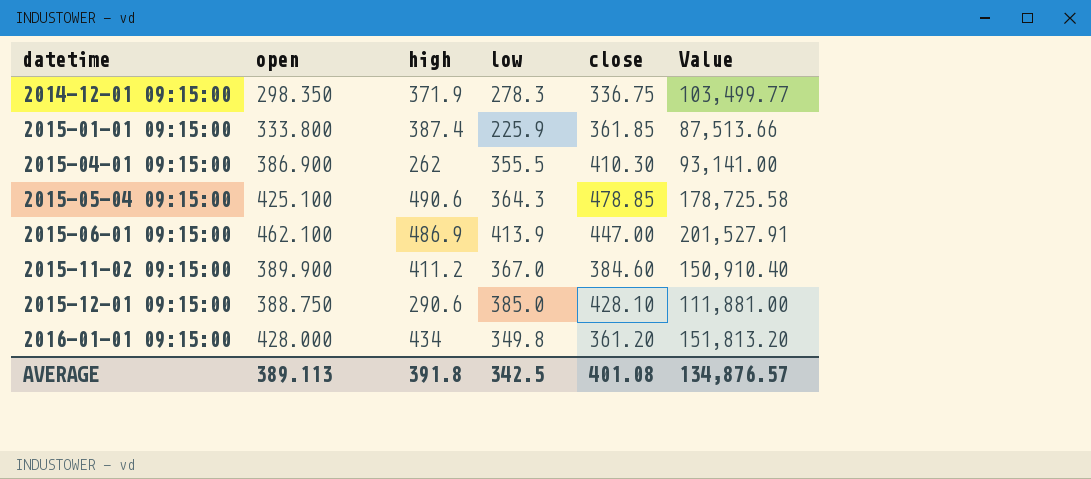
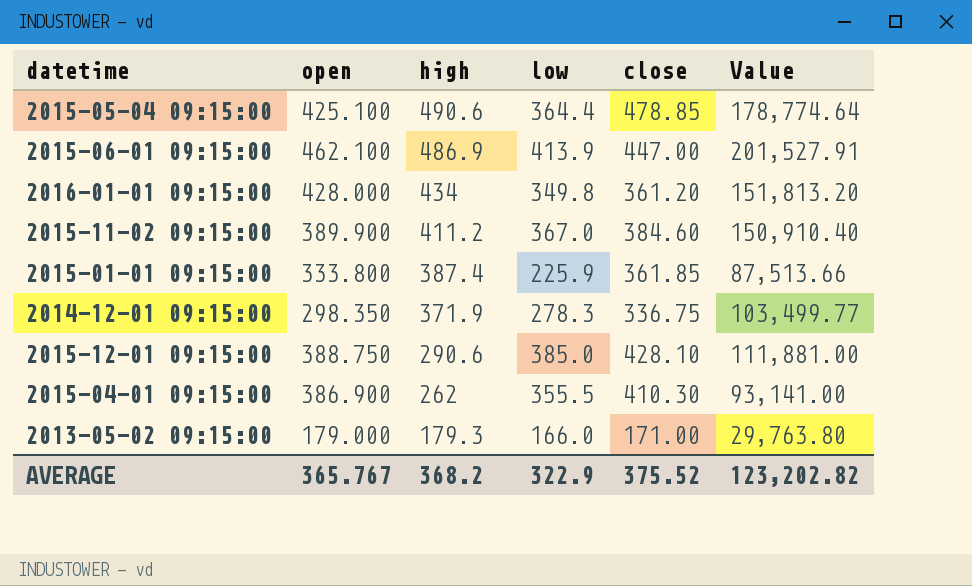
row order: datetime ascending -> high descending
2015-05-04 09:15:00 | low: 364.3 -> 364.4
2015-05-04 09:15:00 | Value: 178,725.58 -> 178,774.64
row 2013-05-02 09:15:00: none -> 179.000 | 179.3 | 166.0 | 171.00 | 29,763.80
AVERAGE | open: 389.113 -> 365.767
AVERAGE | high: 391.8 -> 368.2
AVERAGE | low: 342.5 -> 322.9
AVERAGE | close: 401.08 -> 375.52
AVERAGE | Value: 134,876.57 -> 123,202.82

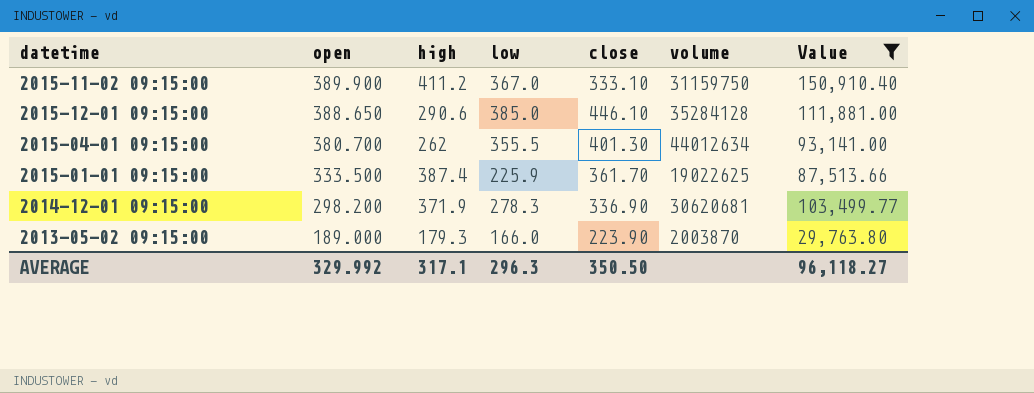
filter: none -> Value <= 150,910.40
row order: high descending -> open descending
column volume | position: none -> 6
2015-11-02 09:15:00 | close: 384.60 -> 333.10
2015-12-01 09:15:00 | open: 388.750 -> 388.650
2015-12-01 09:15:00 | close: 428.10 -> 446.10
2015-04-01 09:15:00 | open: 386.900 -> 380.700
2015-04-01 09:15:00 | close: 410.30 -> 401.30
2015-01-01 09:15:00 | open: 333.800 -> 333.500
2015-01-01 09:15:00 | close: 361.85 -> 361.70
2014-12-01 09:15:00 | open: 298.350 -> 298.200
2014-12-01 09:15:00 | close: 336.75 -> 336.90
2013-05-02 09:15:00 | open: 179.000 -> 189.000
2013-05-02 09:15:00 | close: 171.00 -> 223.90
AVERAGE | open: 365.767 -> 329.992
AVERAGE | high: 368.2 -> 317.1
AVERAGE | low: 322.9 -> 296.3
AVERAGE | close: 375.52 -> 350.50
AVERAGE | Value: 123,202.82 -> 96,118.27

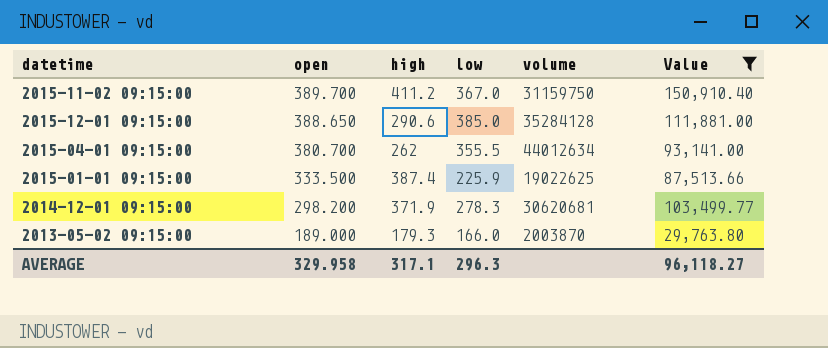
column close | position: 5 -> none
2015-11-02 09:15:00 | open: 389.900 -> 389.700
AVERAGE | open: 329.992 -> 329.958

